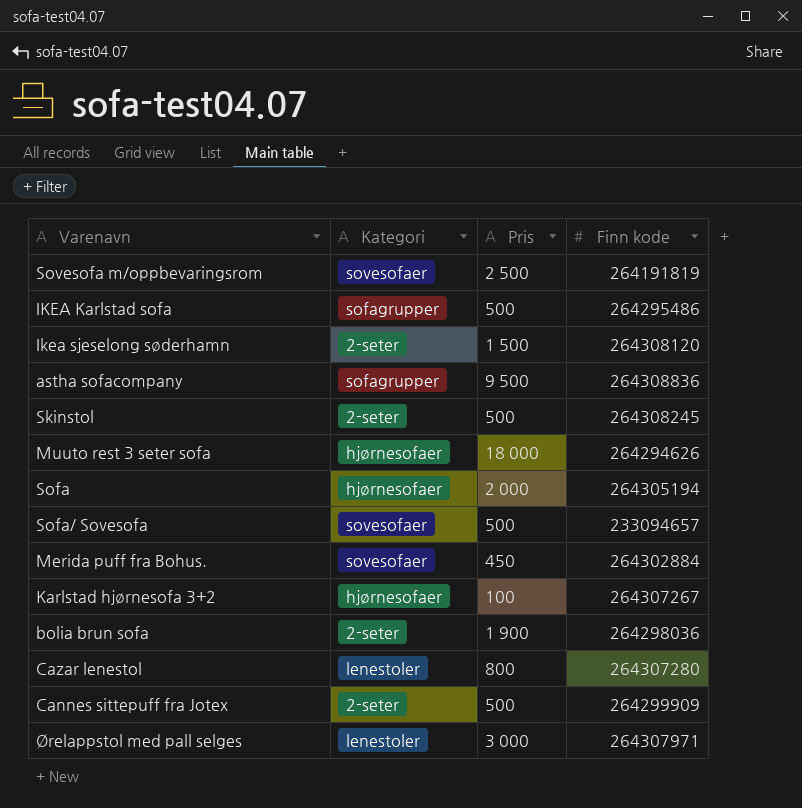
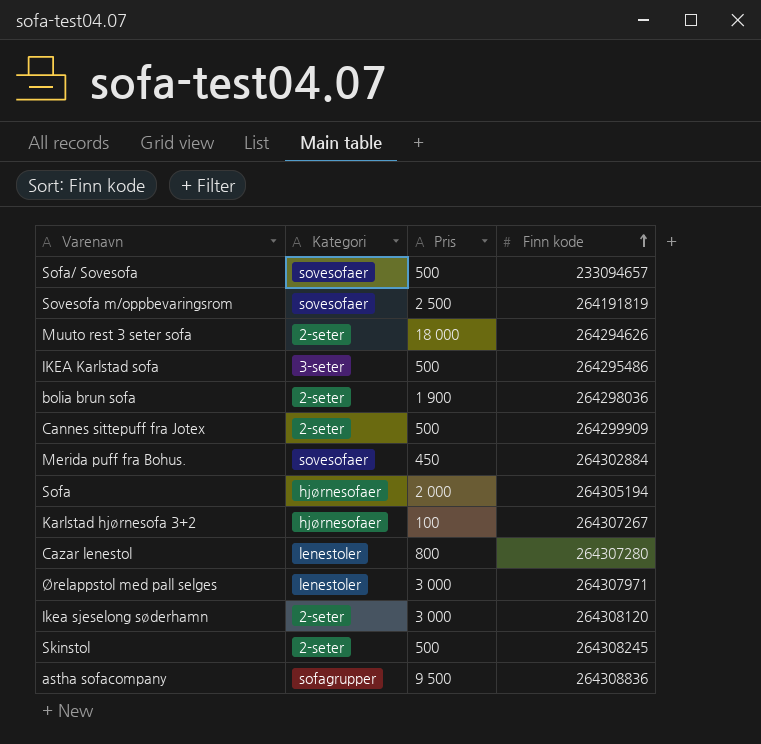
row order: none -> Finn kode ascending
Muuto rest 3 seter sofa | Kategori: hjørnesofaer -> 2-seter
IKEA Karlstad sofa | Kategori: sofagrupper -> 3-seter
Ikea sjeselong søderhamn | Pris: 1 500 -> 3 000

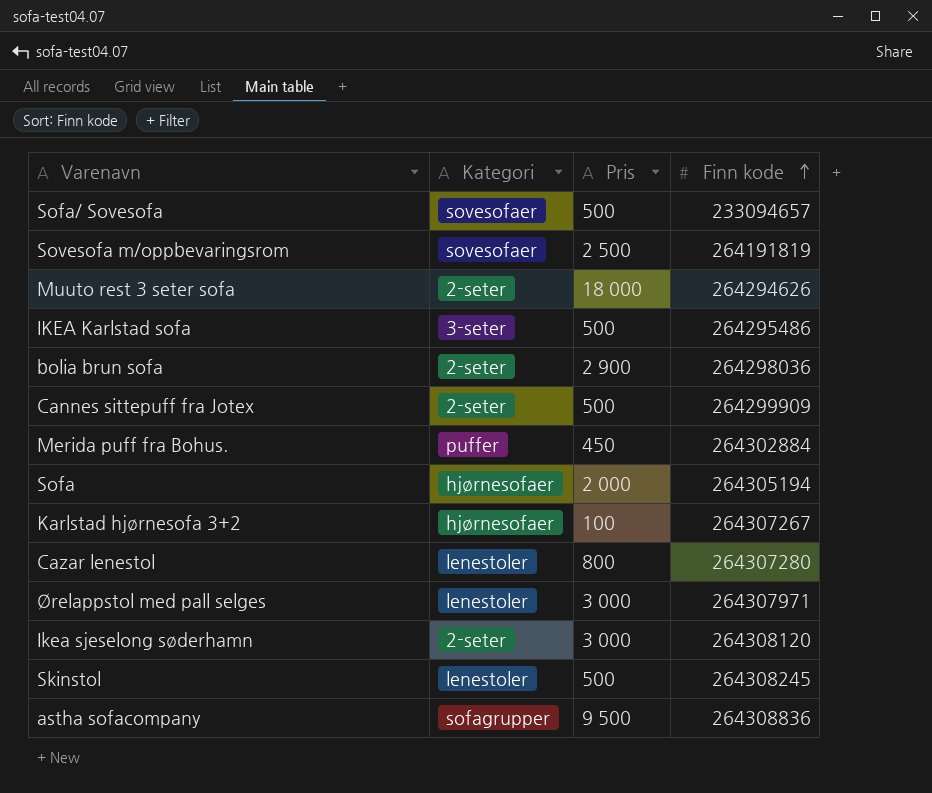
bolia brun sofa | Pris: 1 900 -> 2 900
Merida puff fra Bohus. | Kategori: sovesofaer -> puffer
Skinstol | Kategori: 2-seter -> lenestoler

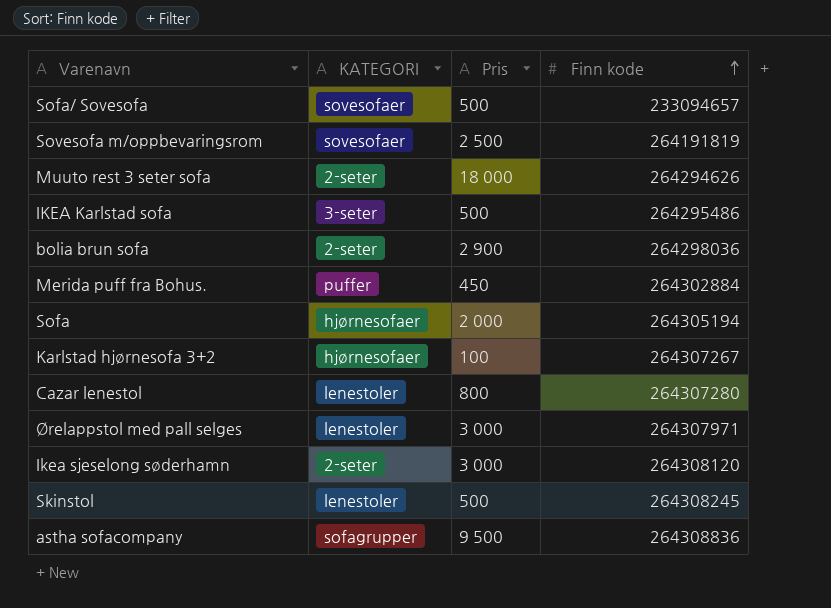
column name: Kategori -> KATEGORI
row Cannes sittepuff fra Jotex: 2-seter | 500 | 264299909 -> none

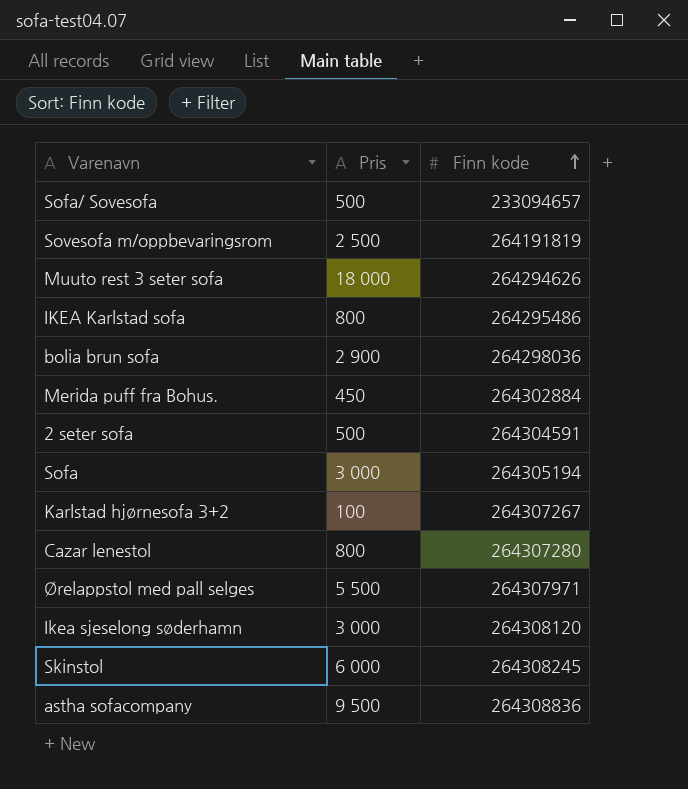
column KATEGORI | position: 2 -> none
IKEA Karlstad sofa | Pris: 500 -> 800
row 2 seter sofa: none -> 500 | 264304591
Sofa | Pris: 2 000 -> 3 000
Ørelappstol med pall selges | Pris: 3 000 -> 5 500
Skinstol | Pris: 500 -> 6 000

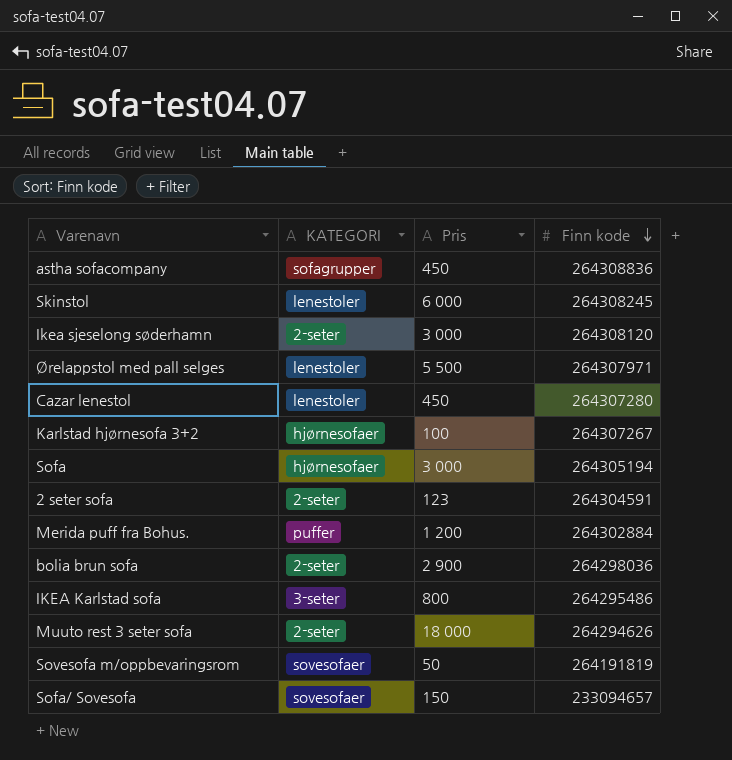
row order: Finn kode ascending -> Finn kode descending
column KATEGORI | position: none -> 2
astha sofacompany | Pris: 9 500 -> 450
Cazar lenestol | Pris: 800 -> 450
2 seter sofa | Pris: 500 -> 123
Merida puff fra Bohus. | Pris: 450 -> 1 200
Sovesofa m/oppbevaringsrom | Pris: 2 500 -> 50
Sofa/ Sovesofa | Pris: 500 -> 150

